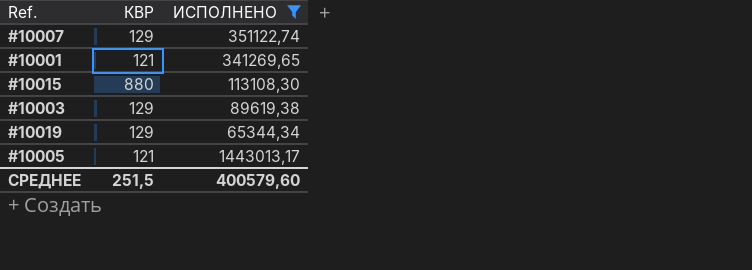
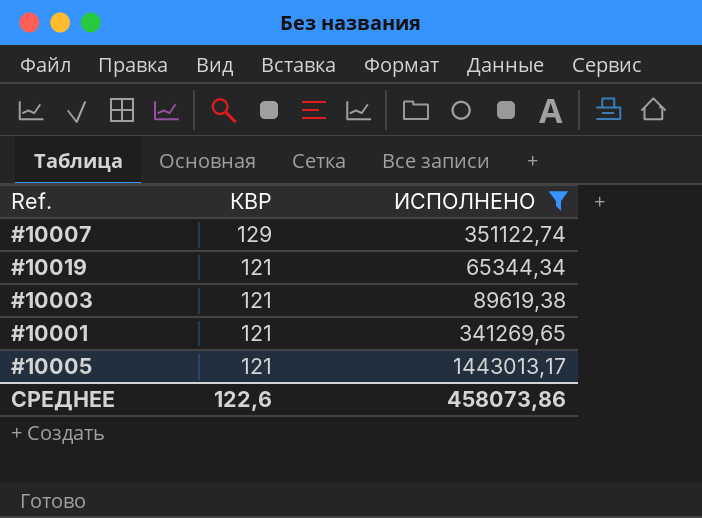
row order: none -> КВР descending
row #10015: 880 | 113108,30 -> none
#10019 | КВР: 129 -> 121
#10003 | КВР: 129 -> 121
СРЕДНЕЕ | КВР: 251,5 -> 122,6
СРЕДНЕЕ | ИСПОЛНЕНО: 400579,60 -> 458073,86

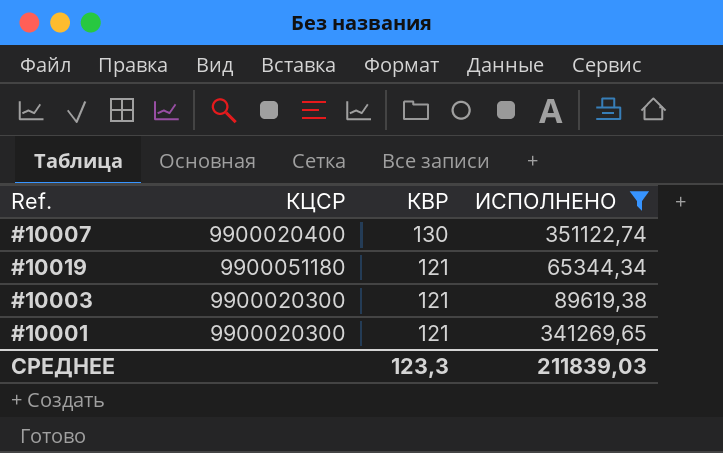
column КЦСР | position: none -> 2
row #10005: 121 | 1443013,17 -> none
#10007 | КВР: 129 -> 130
СРЕДНЕЕ | КВР: 122,6 -> 123,3
СРЕДНЕЕ | ИСПОЛНЕНО: 458073,86 -> 211839,03

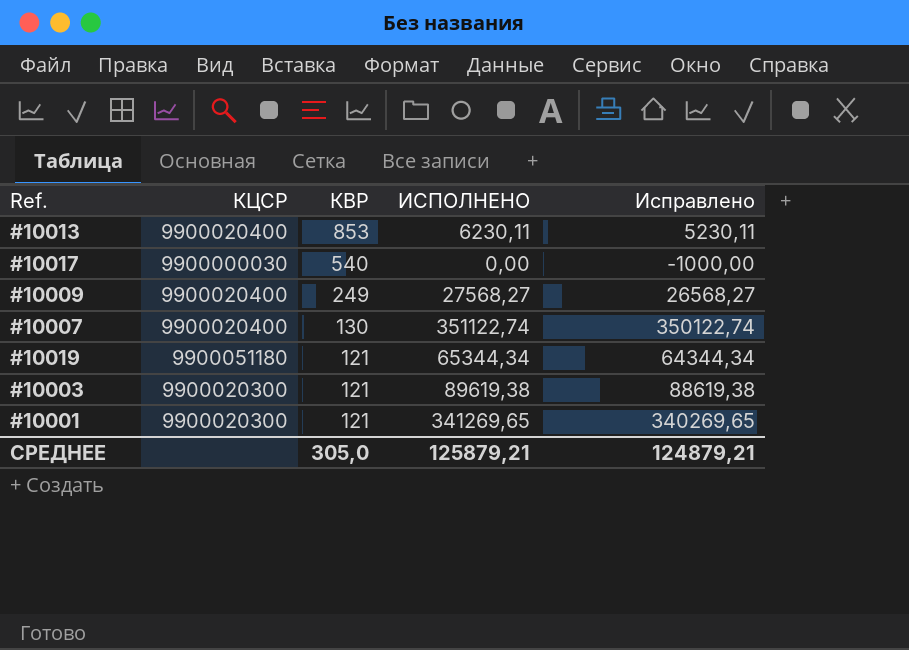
filter: ИСПОЛНЕНО >= 65344,34 -> none
column Исправлено | formula: none -> [ИСПОЛНЕНО] - 1000
СРЕДНЕЕ | КВР: 123,3 -> 305,0
СРЕДНЕЕ | ИСПОЛНЕНО: 211839,03 -> 125879,21

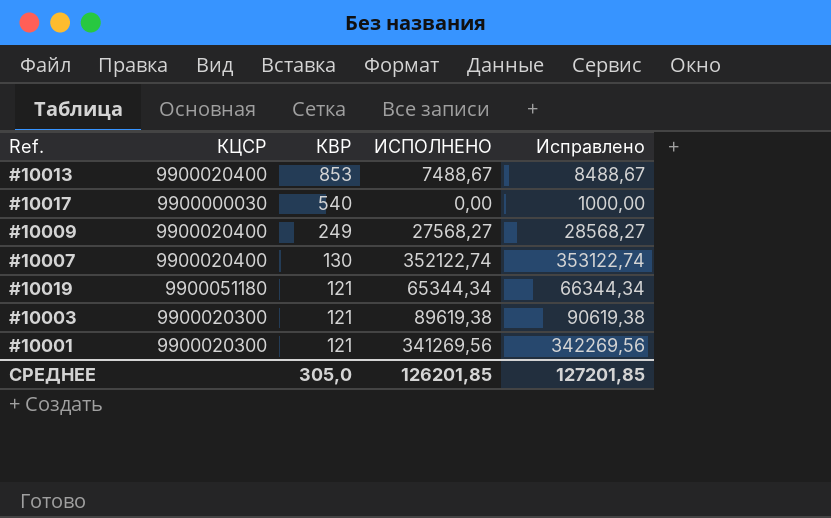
column Исправлено | formula: [ИСПОЛНЕНО] - 1000 -> [ИСПОЛНЕНО] + 1000
#10013 | ИСПОЛНЕНО: 6230,11 -> 7488,67
#10007 | ИСПОЛНЕНО: 351122,74 -> 352122,74
#10001 | ИСПОЛНЕНО: 341269,65 -> 341269,56
СРЕДНЕЕ | ИСПОЛНЕНО: 125879,21 -> 126201,85
СРЕДНЕЕ | Исправлено: 124879,21 -> 127201,85

